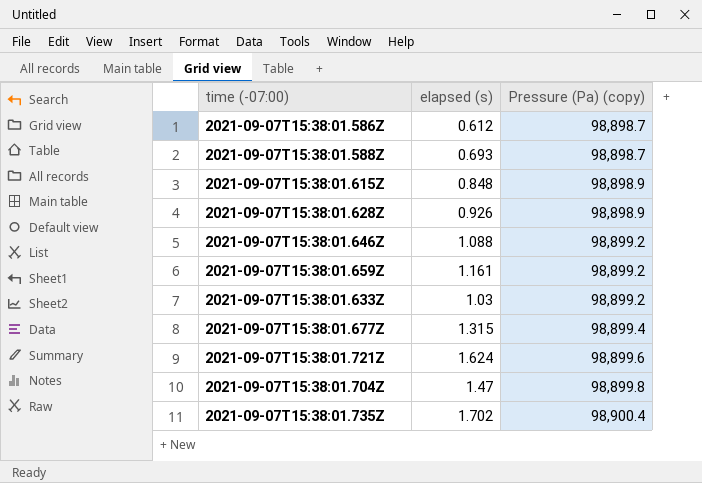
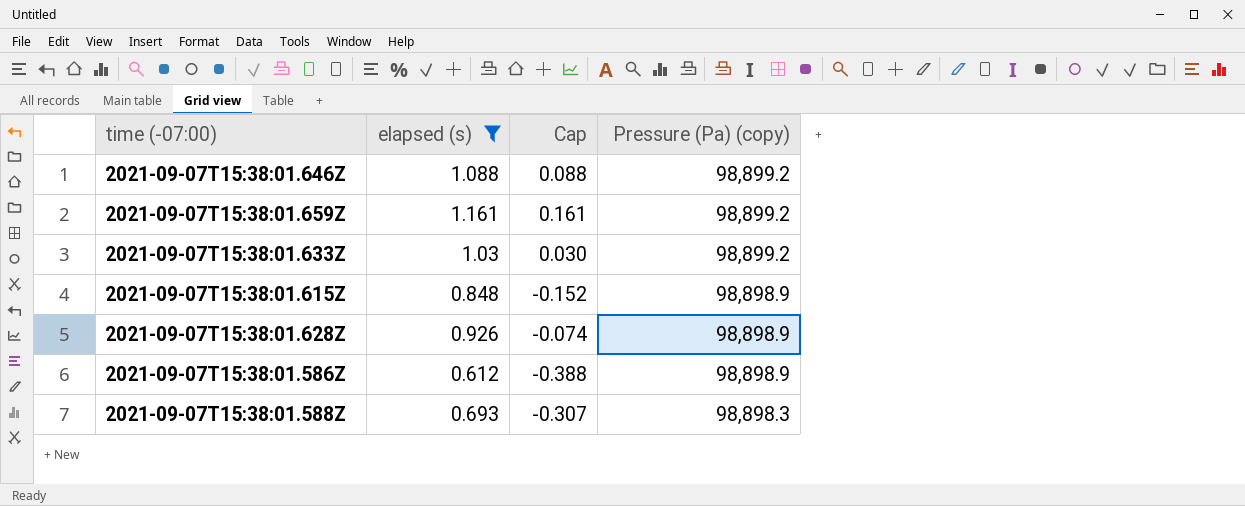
filter: none -> elapsed (s) <= 1.161
row order: Pressure (Pa) (copy) ascending -> Pressure (Pa) (copy) descending
column Cap | formula: none -> [elapsed (s)] - 1
2021-09-07T15:38:01.586Z | Pressure (Pa) (copy): 98,898.7 -> 98,898.9
2021-09-07T15:38:01.588Z | Pressure (Pa) (copy): 98,898.7 -> 98,898.3

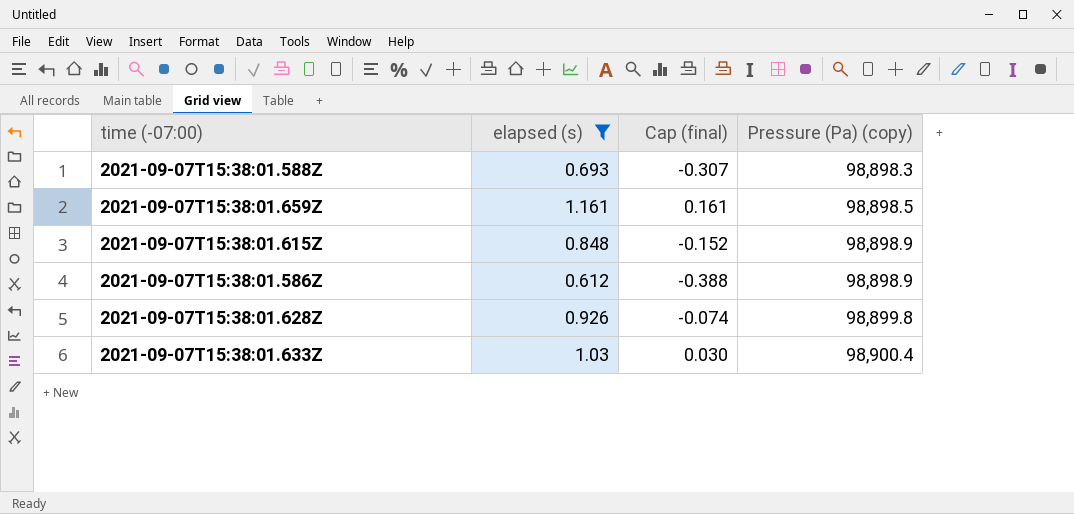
row order: Pressure (Pa) (copy) descending -> Pressure (Pa) (copy) ascending
column name: Cap -> Cap (final)
row 2021-09-07T15:38:01.646Z: 1.088 | 0.088 | 98,899.2 -> none
2021-09-07T15:38:01.659Z | Pressure (Pa) (copy): 98,899.2 -> 98,898.5
2021-09-07T15:38:01.628Z | Pressure (Pa) (copy): 98,898.9 -> 98,899.8
2021-09-07T15:38:01.633Z | Pressure (Pa) (copy): 98,899.2 -> 98,900.4

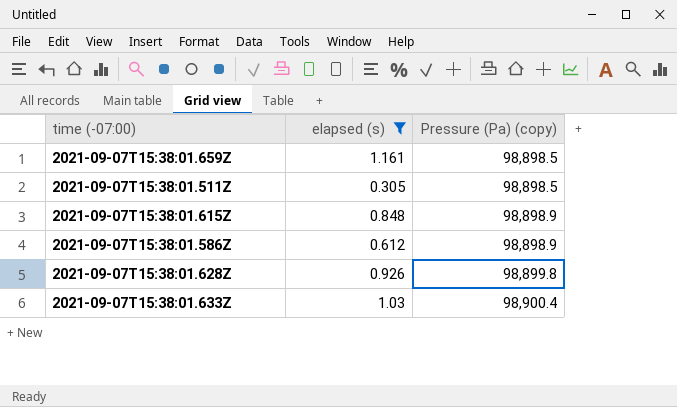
column Cap (final) | formula: [elapsed (s)] - 1 -> none
row 2021-09-07T15:38:01.588Z: 0.693 | -0.307 | 98,898.3 -> none
row 2021-09-07T15:38:01.511Z: none -> 0.305 | 98,898.5

